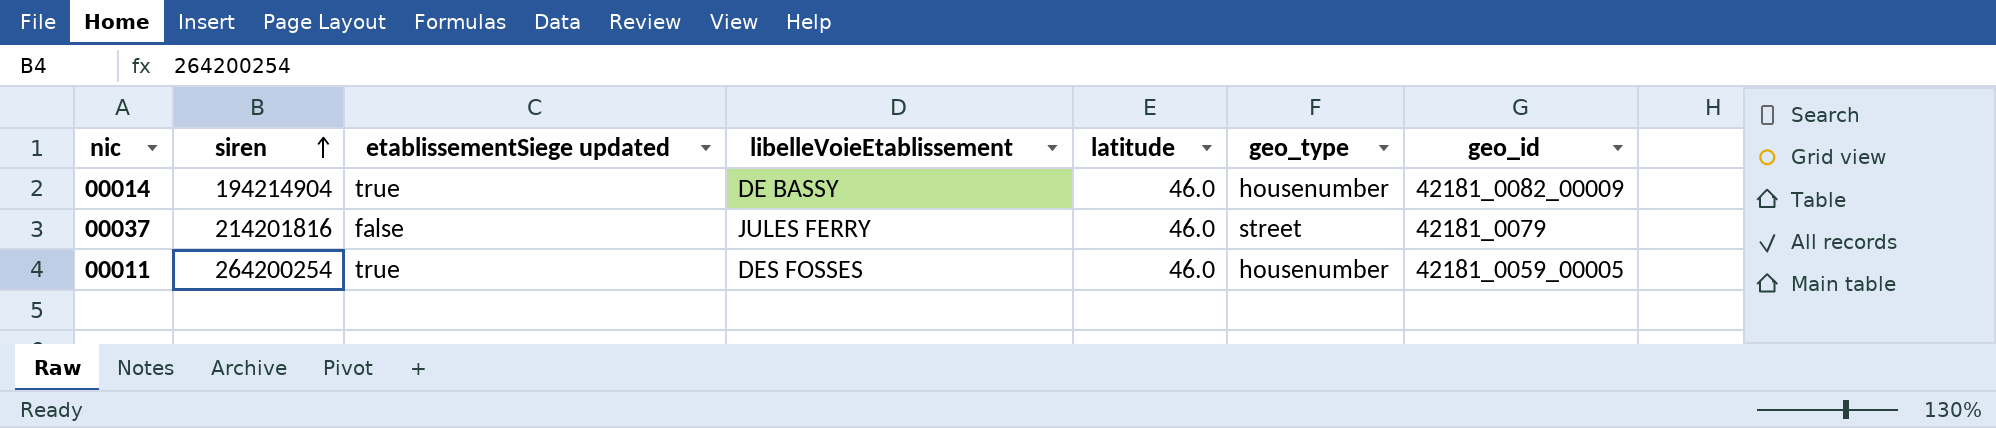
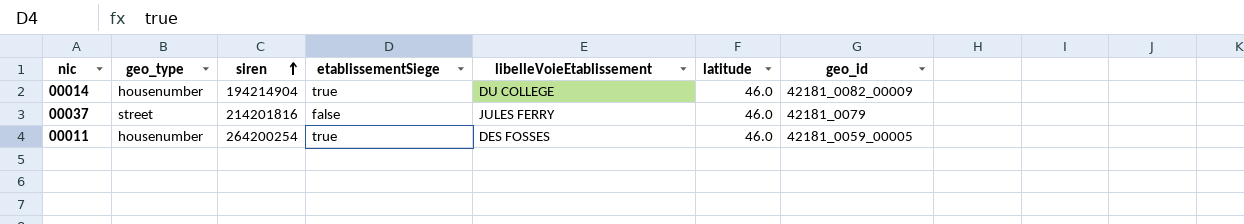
column geo_type | position: 6 -> 2
column name: etablissementSiege updated -> etablissementSiege
00014 | libelleVoieEtablissement: DE BASSY -> DU COLLEGE

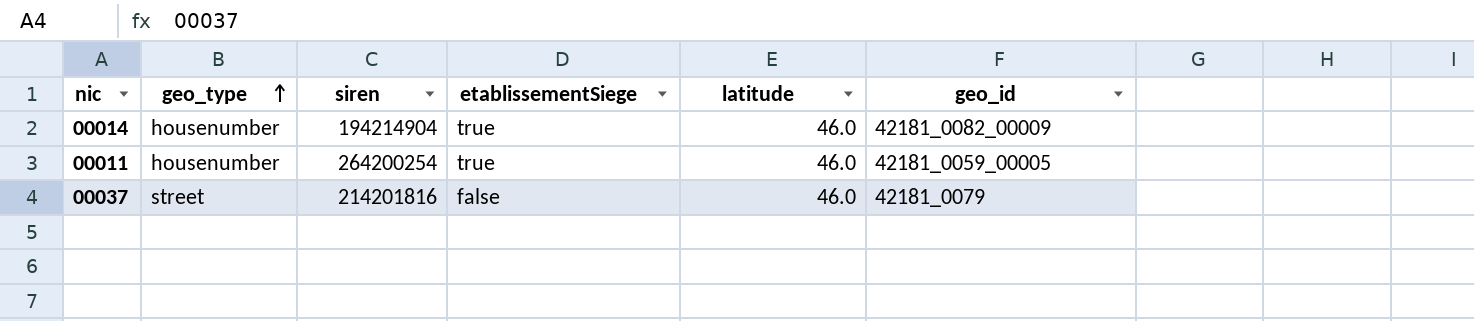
row order: siren ascending -> geo_type ascending
column libelleVoieEtablissement | position: 5 -> none

